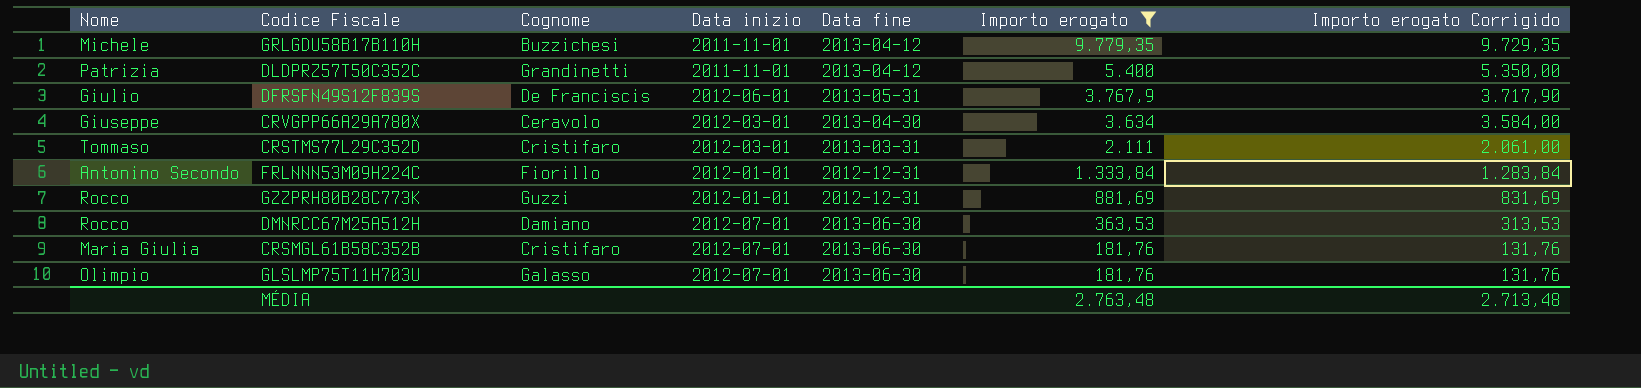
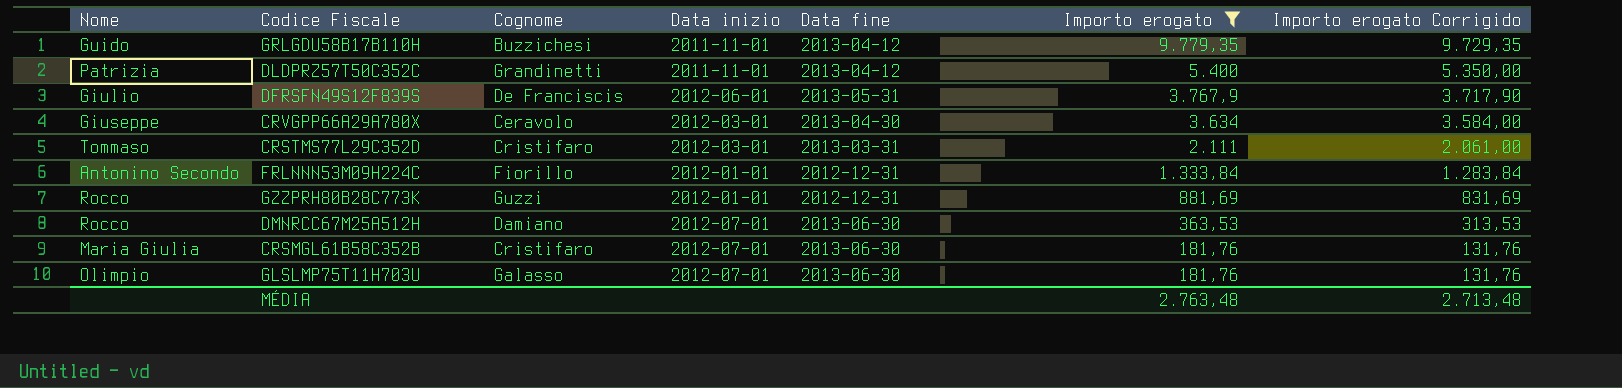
GRLGDU58B17B110H | Nome: Michele -> Guido

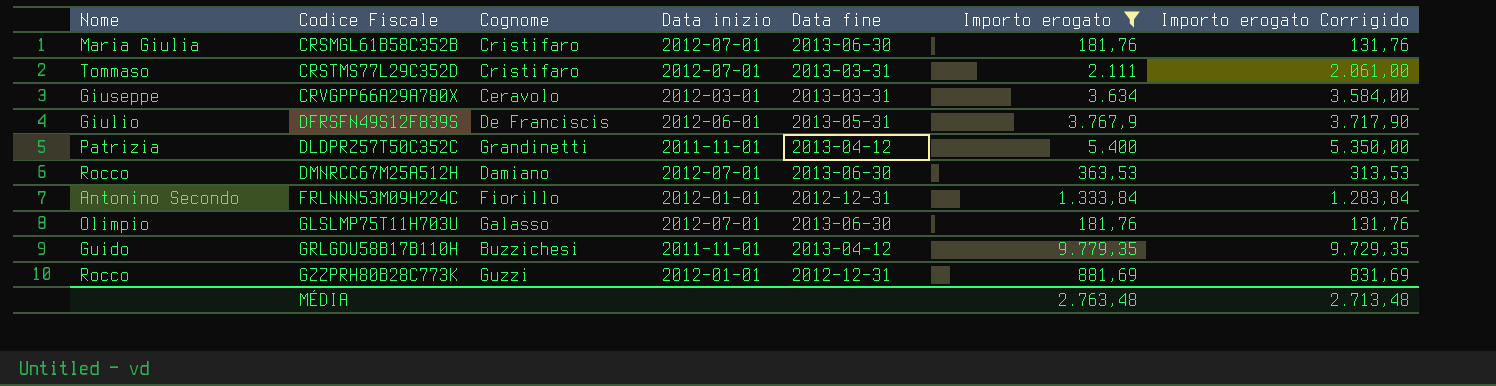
row order: Importo erogato descending -> Codice Fiscale ascending
CRSTMS77L29C352D | Data inizio: 2012-03-01 -> 2012-07-01
CRVGPP66A29A780X | Data fine: 2013-04-30 -> 2013-03-31

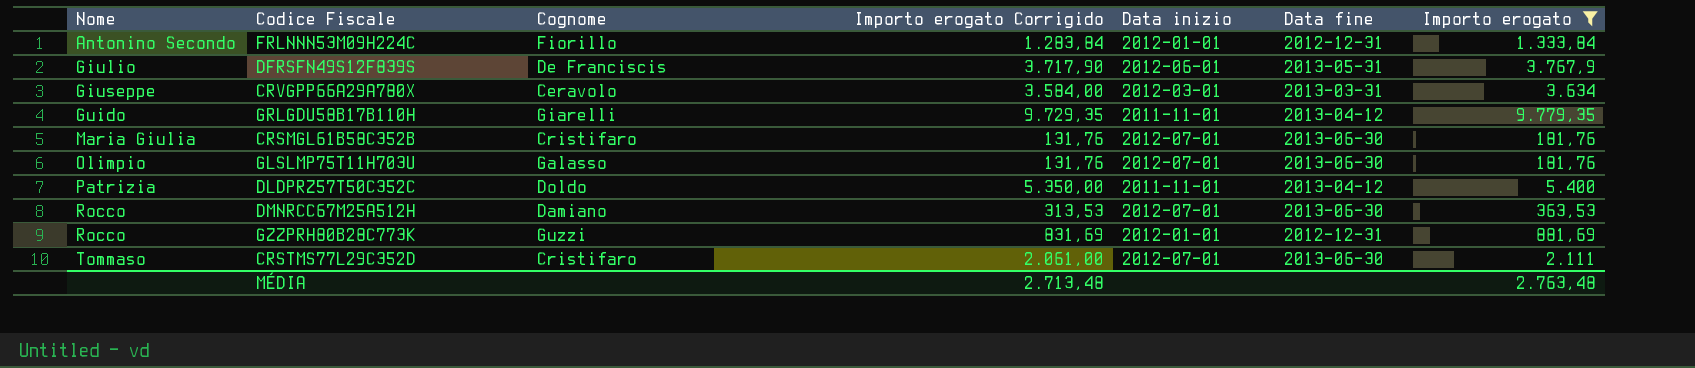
row order: Codice Fiscale ascending -> Nome ascending
column Importo erogato Corrigido | position: 7 -> 4
GRLGDU58B17B110H | Cognome: Buzzichesi -> Giarelli
DLDPRZ57T50C352C | Cognome: Grandinetti -> Doldo
CRSTMS77L29C352D | Data fine: 2013-03-31 -> 2013-06-30

